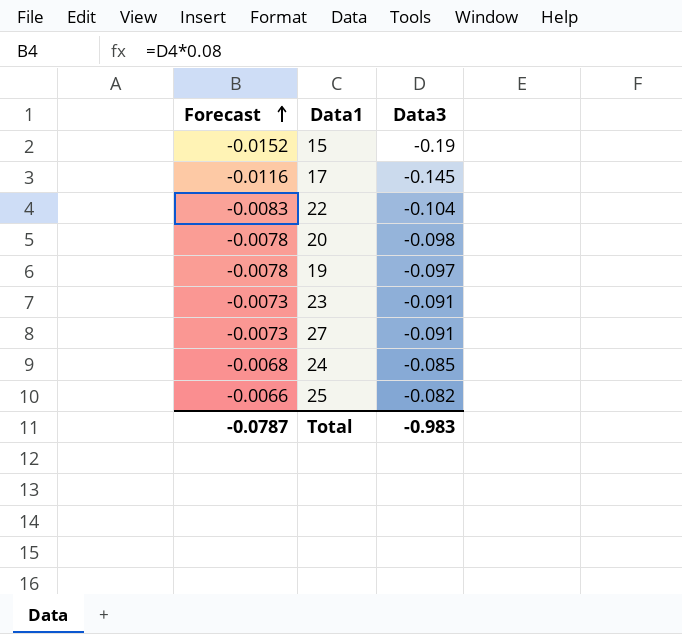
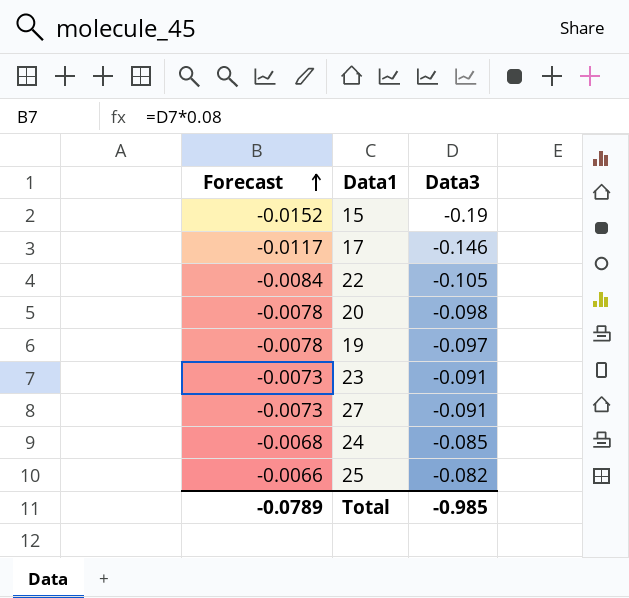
17 | Forecast: -0.0116 -> -0.0117
17 | Data3: -0.145 -> -0.146
22 | Forecast: -0.0083 -> -0.0084
22 | Data3: -0.104 -> -0.105
Total | Forecast: -0.0787 -> -0.0789
Total | Data3: -0.983 -> -0.985

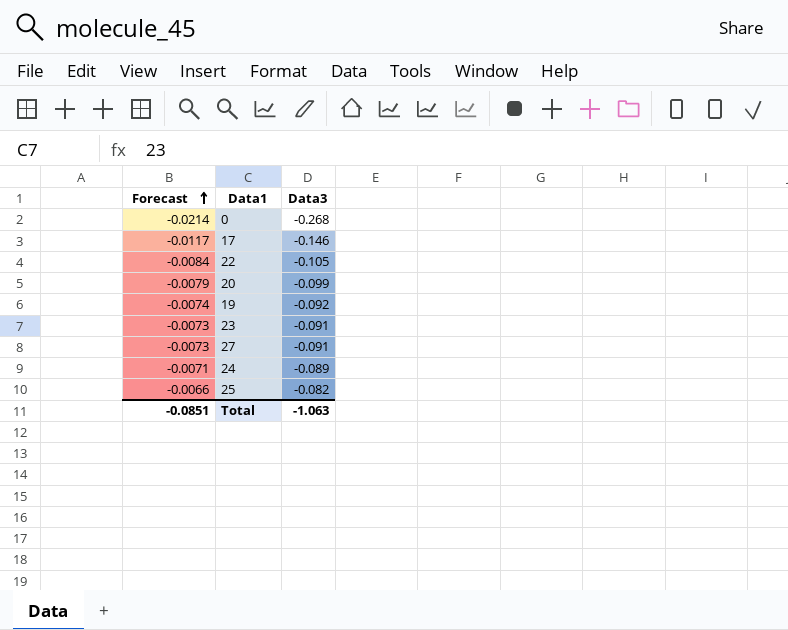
row 15: -0.0152 | -0.19 -> none
row 0: none -> -0.0214 | -0.268
20 | Forecast: -0.0078 -> -0.0079
20 | Data3: -0.098 -> -0.099
19 | Forecast: -0.0078 -> -0.0074
19 | Data3: -0.097 -> -0.092
24 | Forecast: -0.0068 -> -0.0071
24 | Data3: -0.085 -> -0.089
Total | Forecast: -0.0789 -> -0.0851
Total | Data3: -0.985 -> -1.063

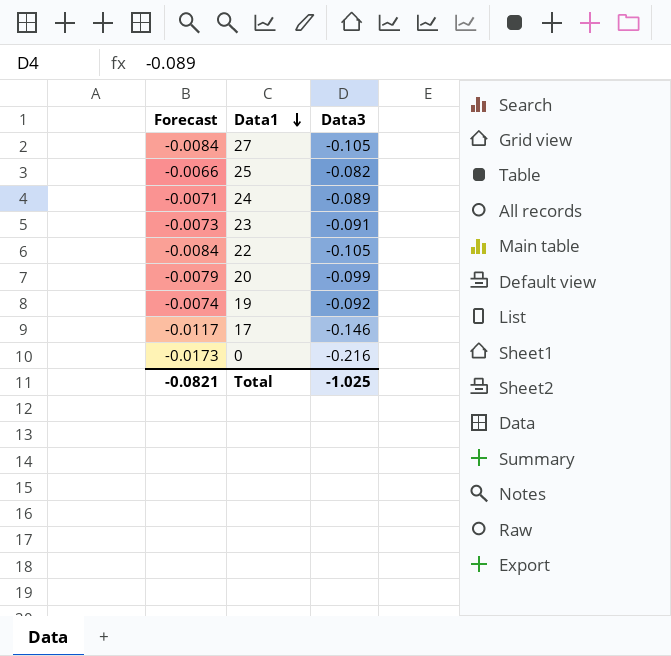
row order: Forecast ascending -> Data1 descending
27 | Forecast: -0.0073 -> -0.0084
27 | Data3: -0.091 -> -0.105
0 | Forecast: -0.0214 -> -0.0173
0 | Data3: -0.268 -> -0.216
Total | Forecast: -0.0851 -> -0.0821
Total | Data3: -1.063 -> -1.025

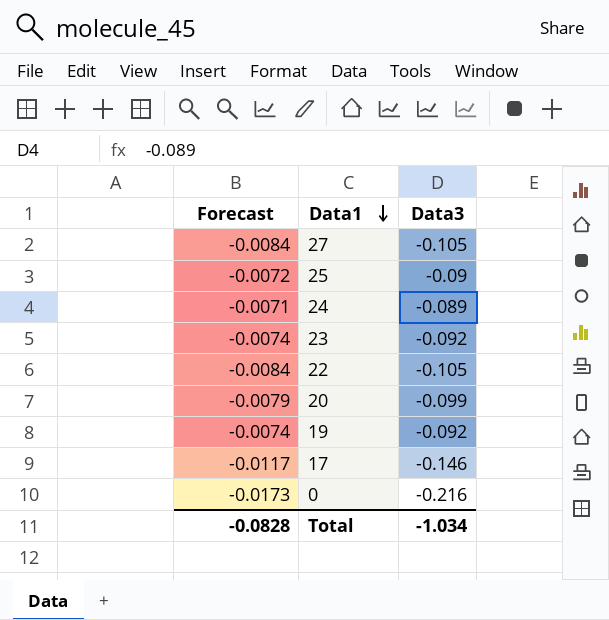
25 | Forecast: -0.0066 -> -0.0072
25 | Data3: -0.082 -> -0.09
23 | Forecast: -0.0073 -> -0.0074
23 | Data3: -0.091 -> -0.092
Total | Forecast: -0.0821 -> -0.0828
Total | Data3: -1.025 -> -1.034

